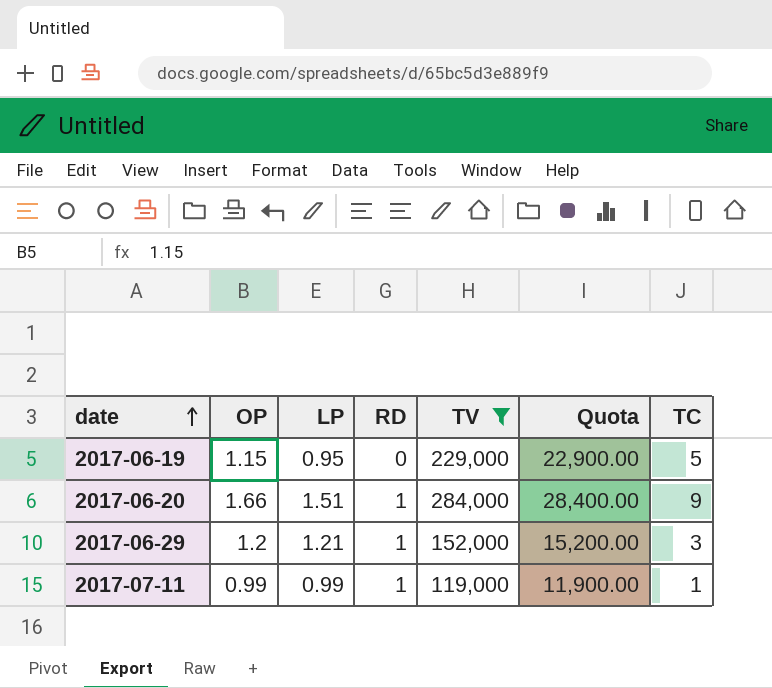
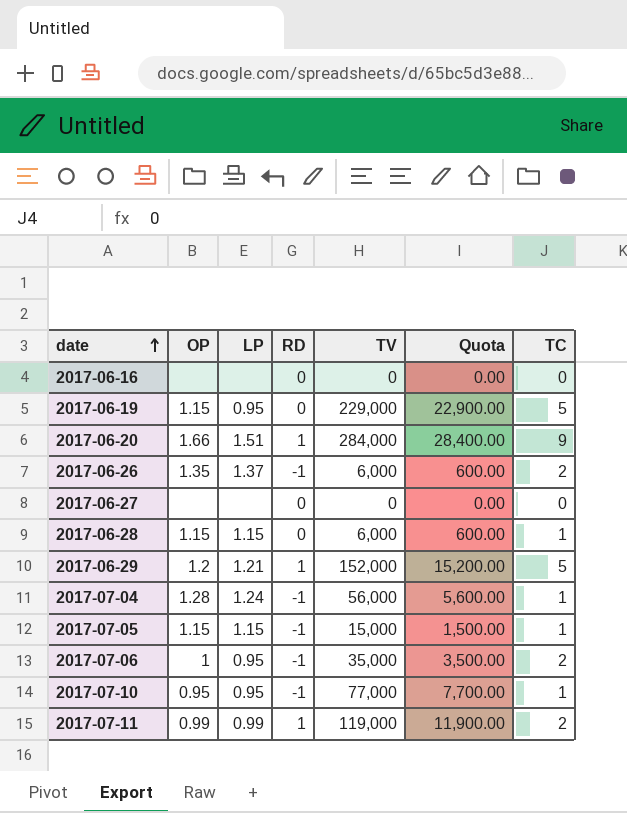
filter: TV >= 119,000 -> none
2017-06-29 | TC: 3 -> 5
2017-07-11 | TC: 1 -> 2

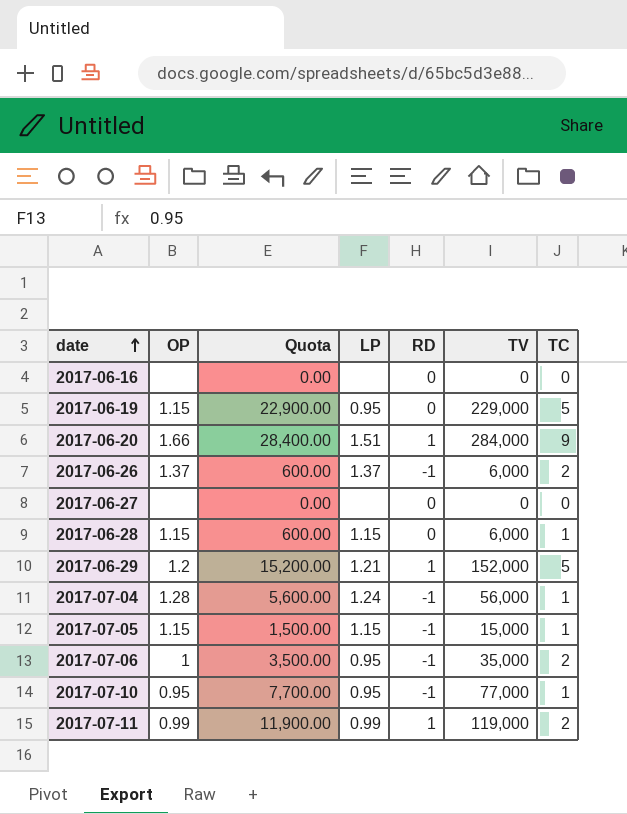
column Quota | position: 6 -> 3
2017-06-26 | OP: 1.35 -> 1.37

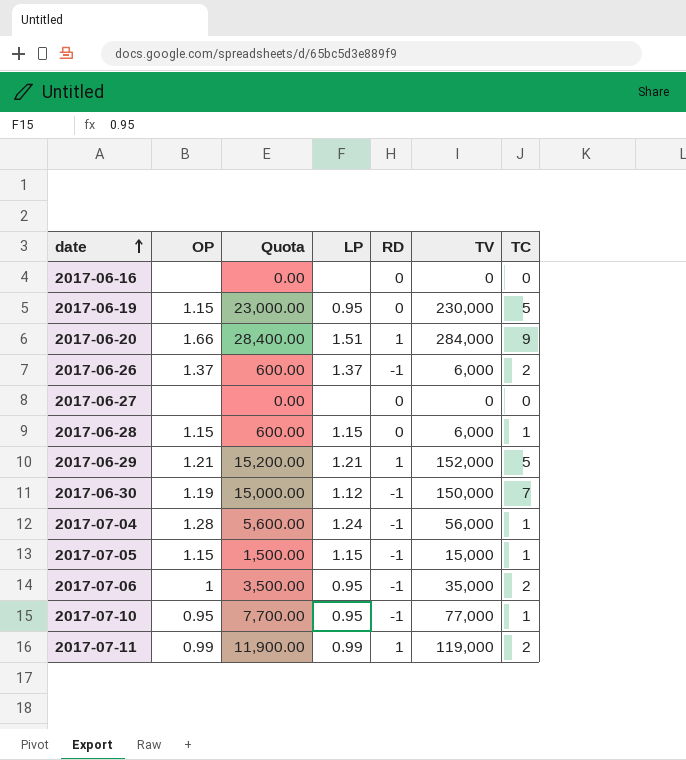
2017-06-19 | Quota: 22,900.00 -> 23,000.00
2017-06-19 | TV: 229,000 -> 230,000
2017-06-29 | OP: 1.2 -> 1.21
row 2017-06-30: none -> 1.19 | 15,000.00 | 1.12 | -1 | 150,000 | 7

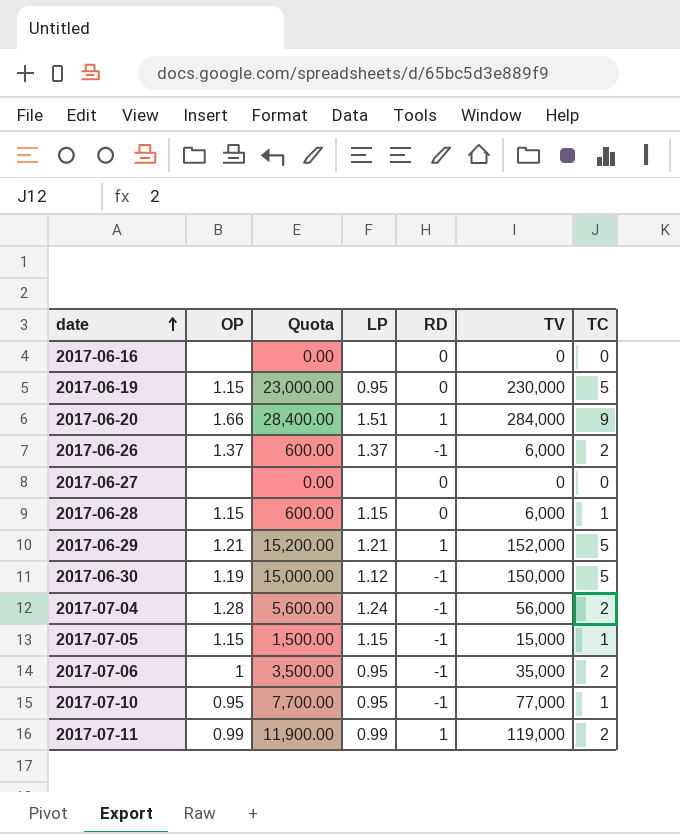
2017-06-30 | TC: 7 -> 5
2017-07-04 | TC: 1 -> 2

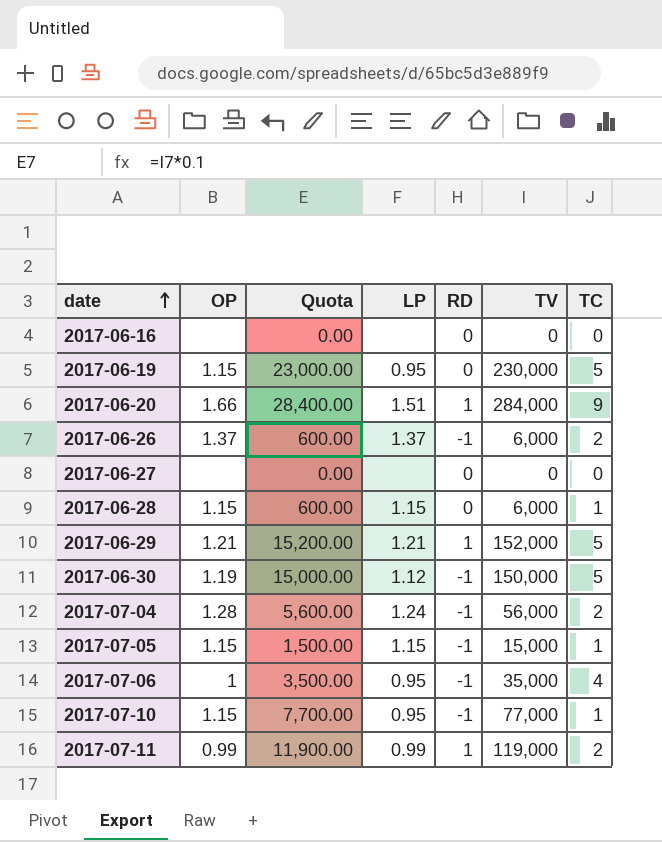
2017-07-06 | TC: 2 -> 4
2017-07-10 | OP: 0.95 -> 1.15

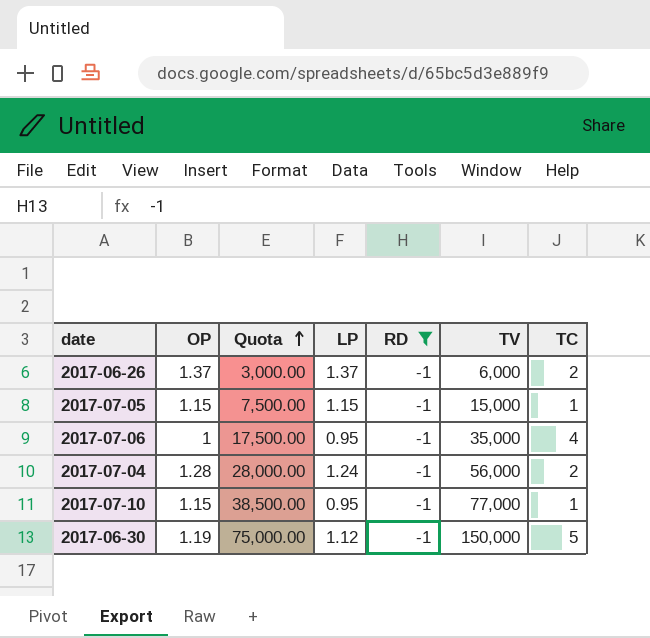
filter: none -> RD = -1
row order: date ascending -> Quota ascending
column Quota | formula: [TV] * 0.1 -> [TV] * 0.5

